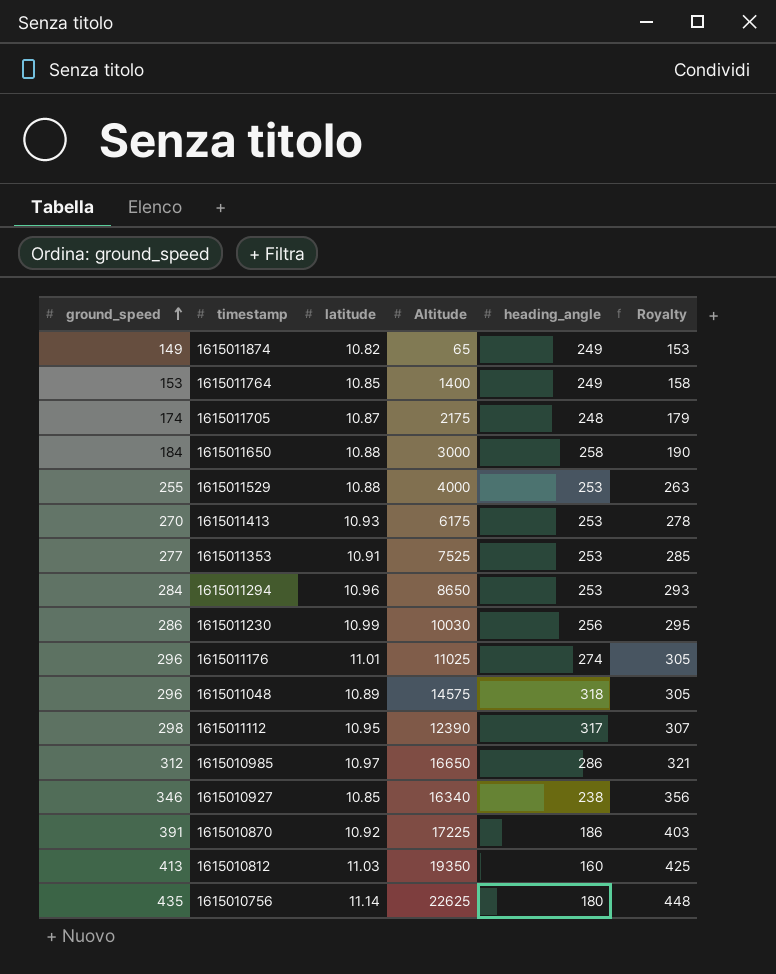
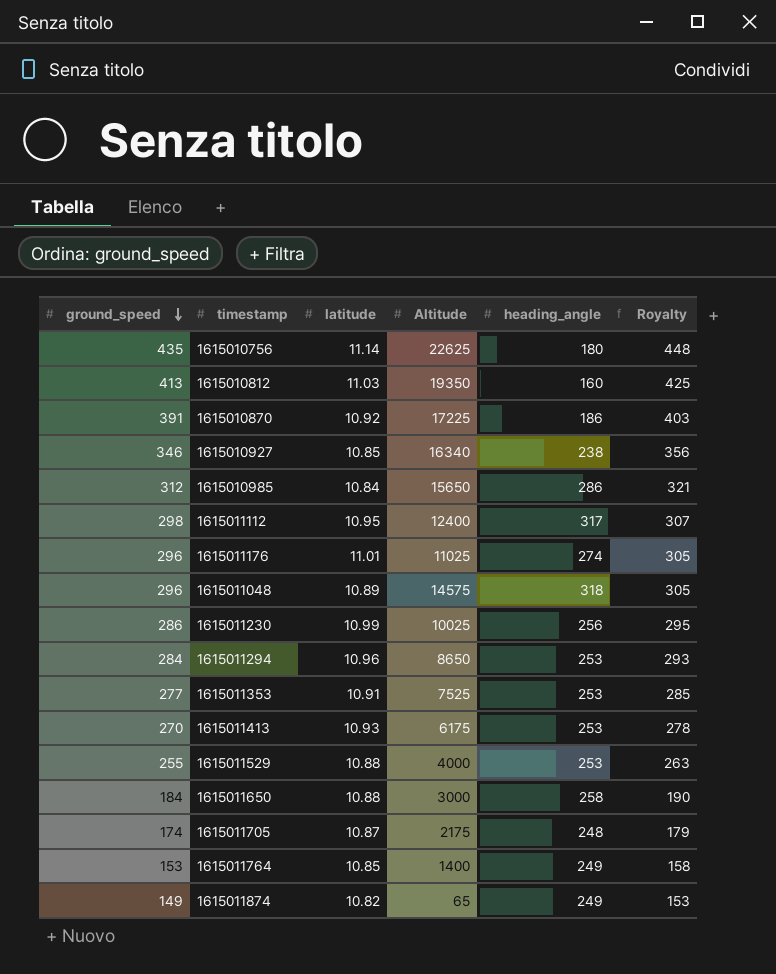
row order: ground_speed ascending -> ground_speed descending
1615010985 | latitude: 10.97 -> 10.84
1615010985 | Altitude: 16650 -> 15650
1615011112 | Altitude: 12390 -> 12400
1615011230 | Altitude: 10030 -> 10025

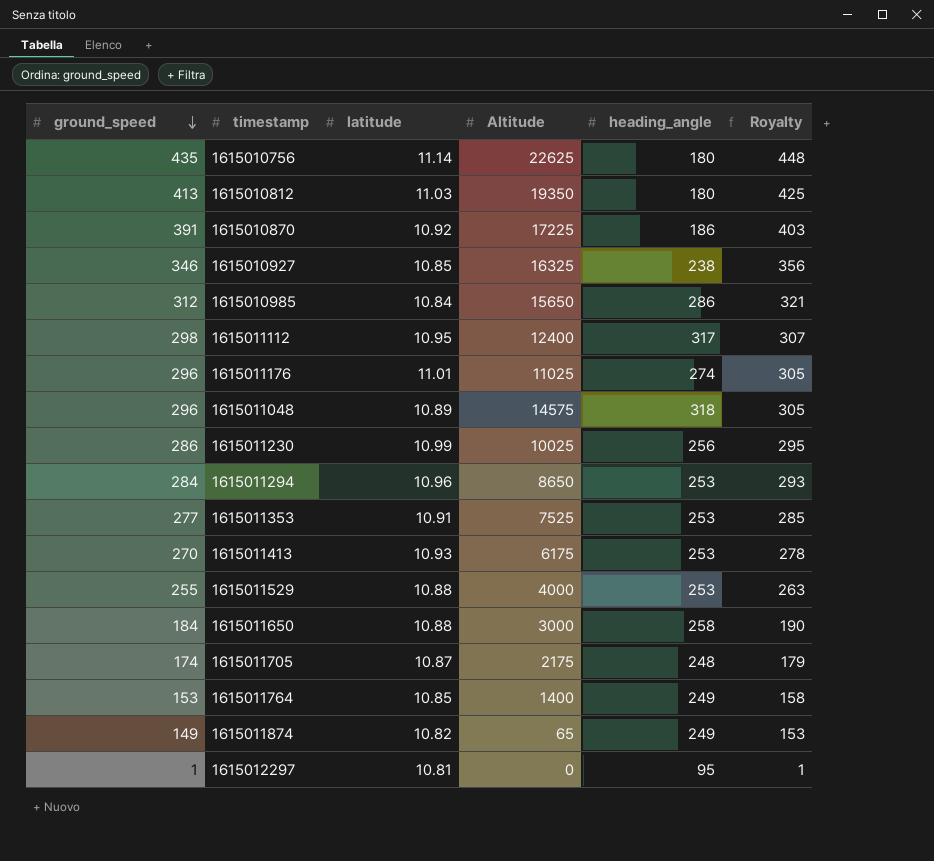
1615010812 | heading_angle: 160 -> 180
1615010927 | Altitude: 16340 -> 16325
row 1615012297: none -> 1 | 10.81 | 0 | 95 | 1

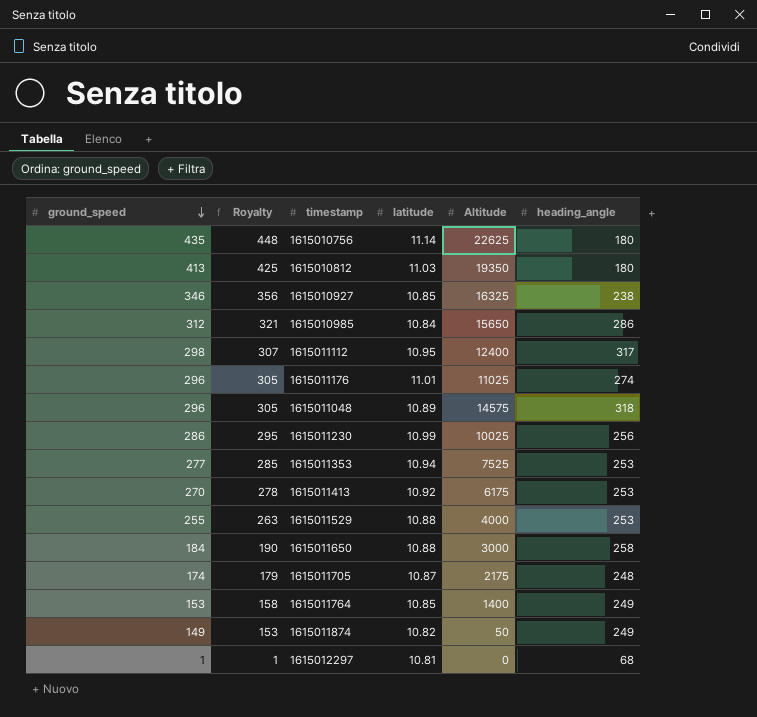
column Royalty | position: 6 -> 2
row 1615010870: 391 | 10.92 | 17225 | 186 | 403 -> none
row 1615011294: 284 | 10.96 | 8650 | 253 | 293 -> none
1615011353 | latitude: 10.91 -> 10.94
1615011413 | latitude: 10.93 -> 10.92
1615011874 | Altitude: 65 -> 50
1615012297 | heading_angle: 95 -> 68

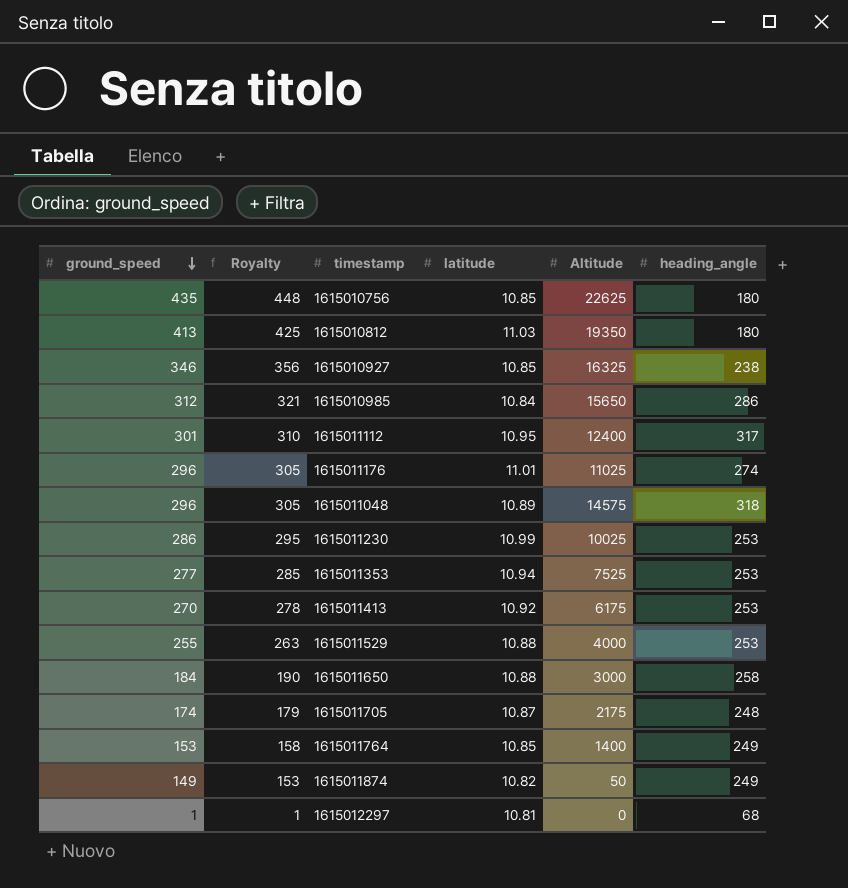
1615010756 | latitude: 11.14 -> 10.85
1615011112 | ground_speed: 298 -> 301
1615011112 | Royalty: 307 -> 310
1615011230 | heading_angle: 256 -> 253

